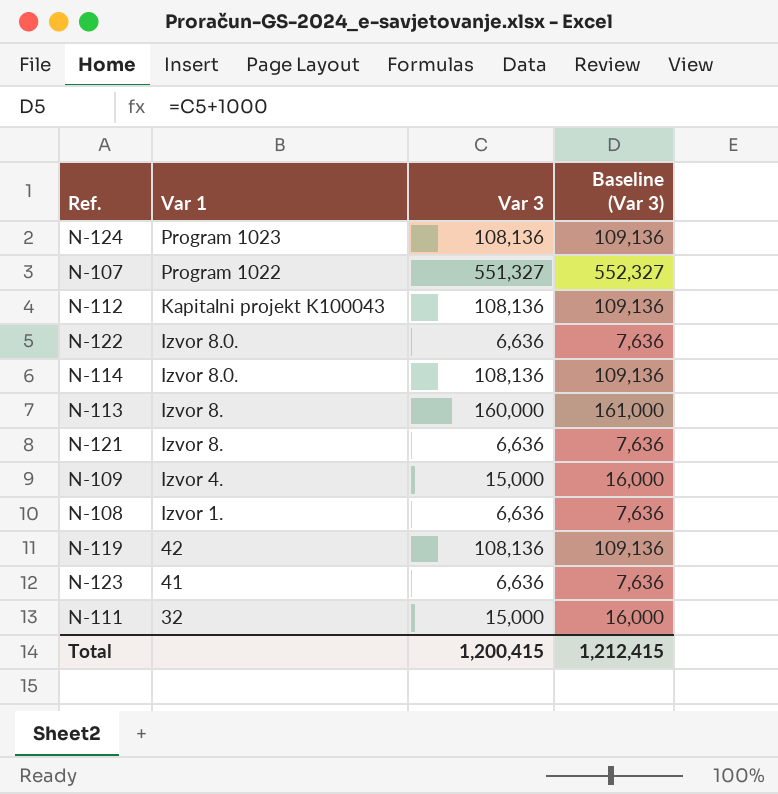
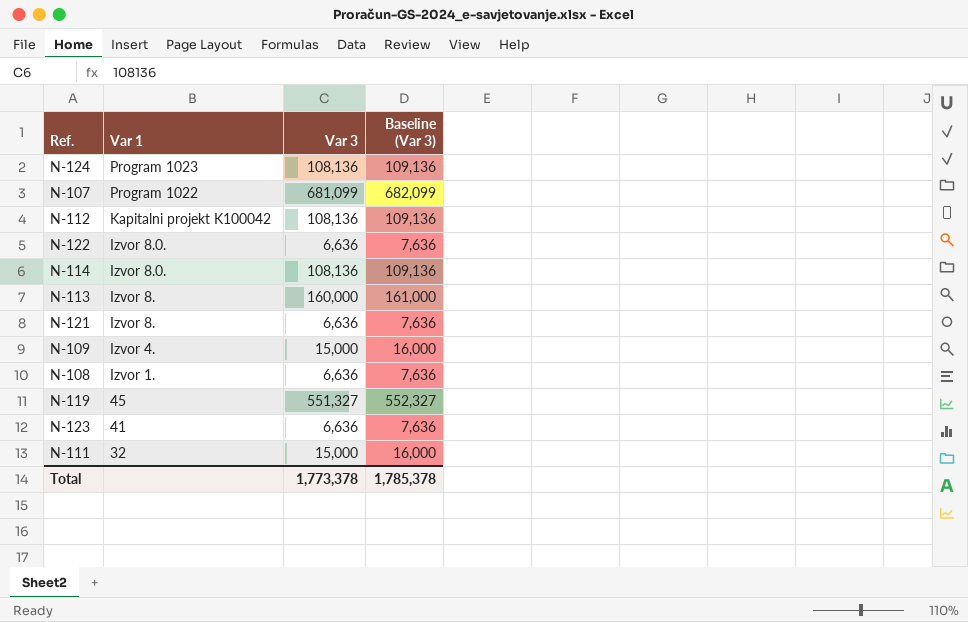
N-107 | Var 3: 551,327 -> 681,099
N-107 | Baseline (Var 3): 552,327 -> 682,099
N-112 | Var 1: Kapitalni projekt K100043 -> Kapitalni projekt K100042
N-119 | Var 1: 42 -> 45
N-119 | Var 3: 108,136 -> 551,327
N-119 | Baseline (Var 3): 109,136 -> 552,327
Total | Var 3: 1,200,415 -> 1,773,378
Total | Baseline (Var 3): 1,212,415 -> 1,785,378

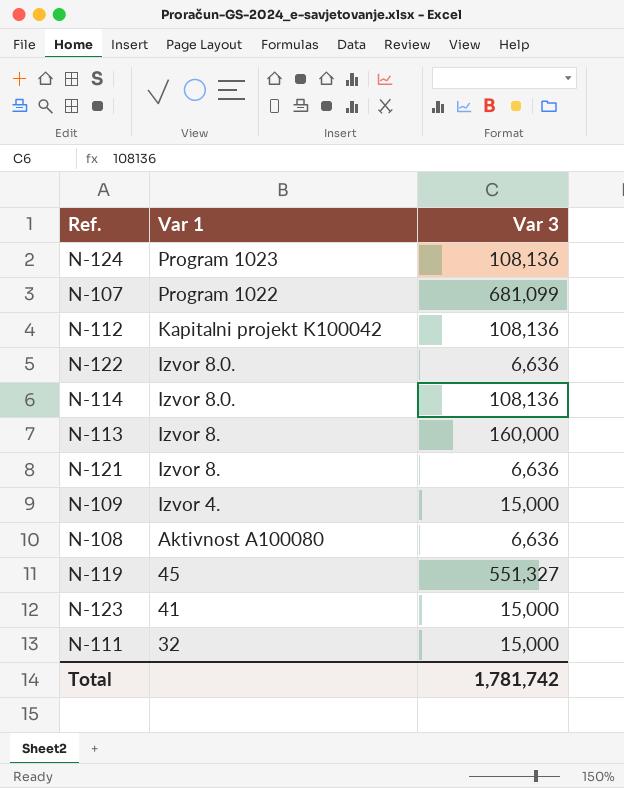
column Baseline (Var 3) | formula: [Var 3] + 1000 -> none
N-108 | Var 1: Izvor 1. -> Aktivnost A100080
N-123 | Var 3: 6,636 -> 15,000
Total | Var 3: 1,773,378 -> 1,781,742

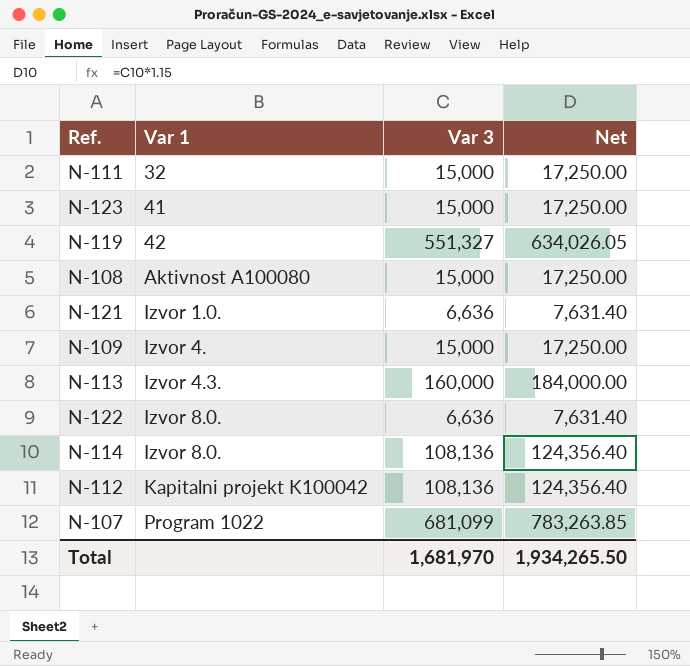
row order: Var 1 descending -> Var 1 ascending
column Net | formula: none -> [Var 3] * 1.15
row N-124: Program 1023 | 108,136 -> none
N-119 | Var 1: 45 -> 42
N-108 | Var 3: 6,636 -> 15,000
N-121 | Var 1: Izvor 8. -> Izvor 1.0.
N-113 | Var 1: Izvor 8. -> Izvor 4.3.
Total | Var 3: 1,781,742 -> 1,681,970

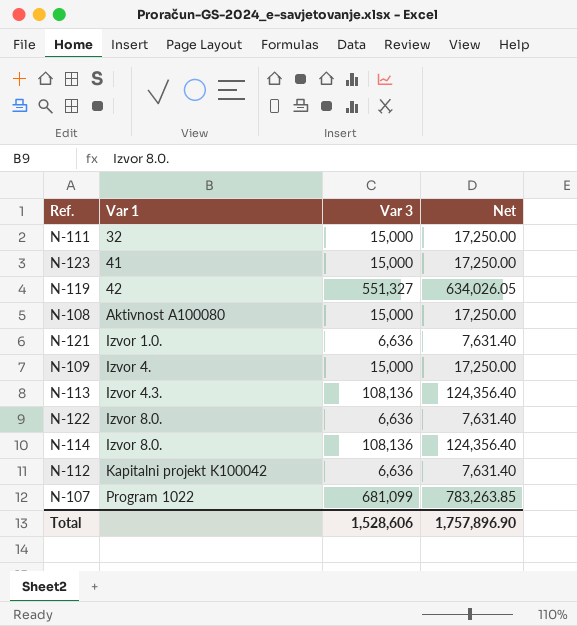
N-113 | Var 3: 160,000 -> 108,136
N-113 | Net: 184,000.00 -> 124,356.40
N-112 | Var 3: 108,136 -> 6,636
N-112 | Net: 124,356.40 -> 7,631.40
Total | Var 3: 1,681,970 -> 1,528,606
Total | Net: 1,934,265.50 -> 1,757,896.90

